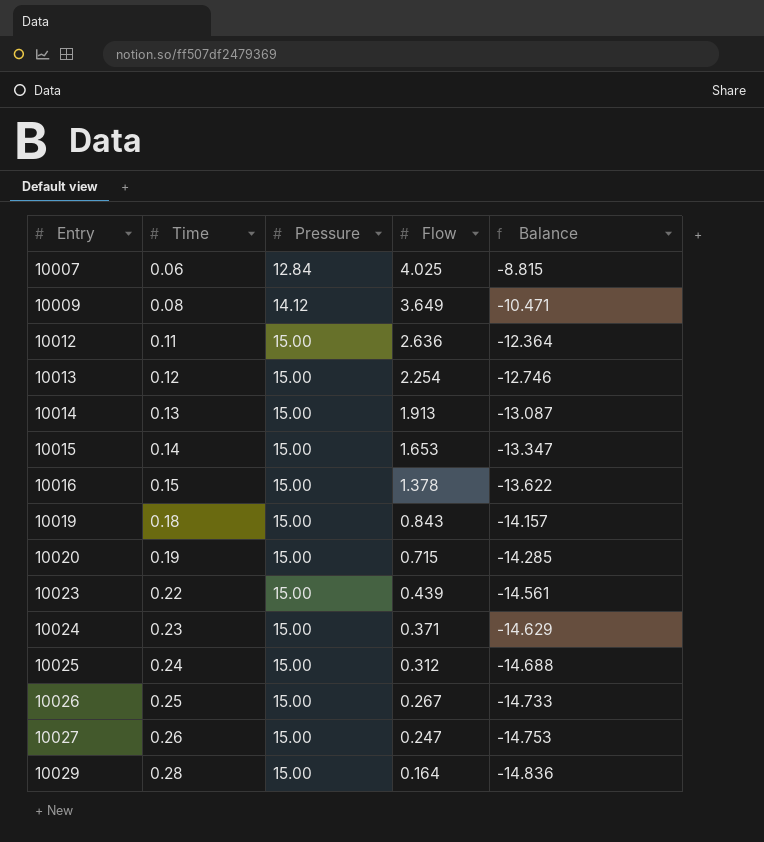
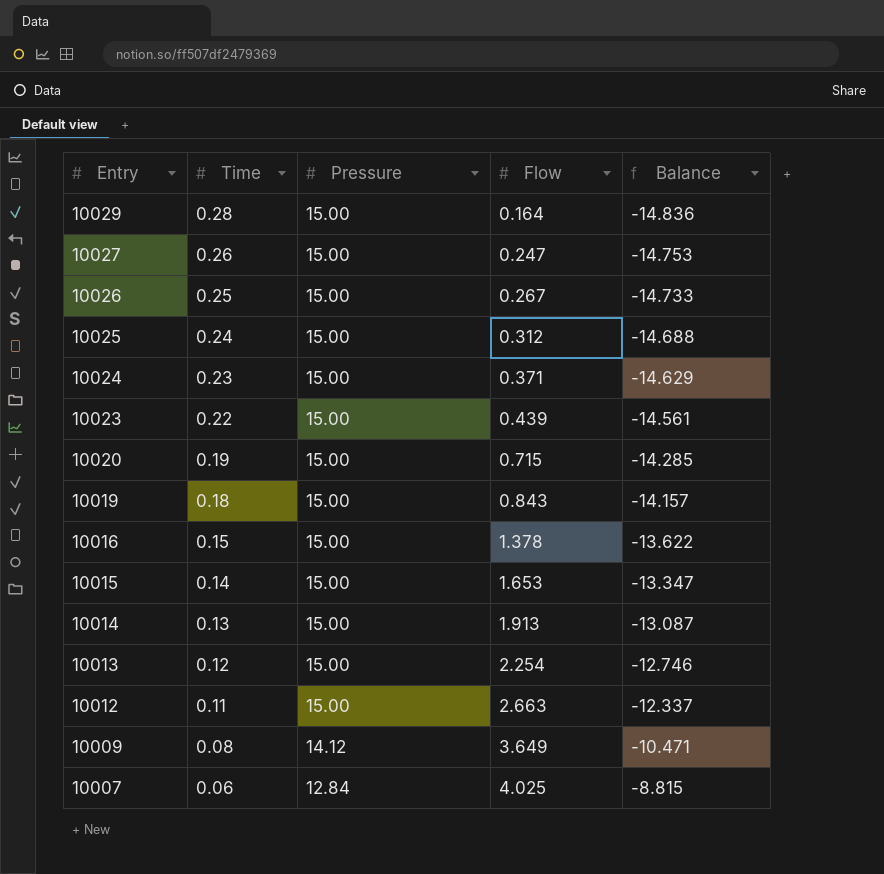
row order: Entry ascending -> Entry descending
10012 | Flow: 2.636 -> 2.663
10012 | Balance: -12.364 -> -12.337

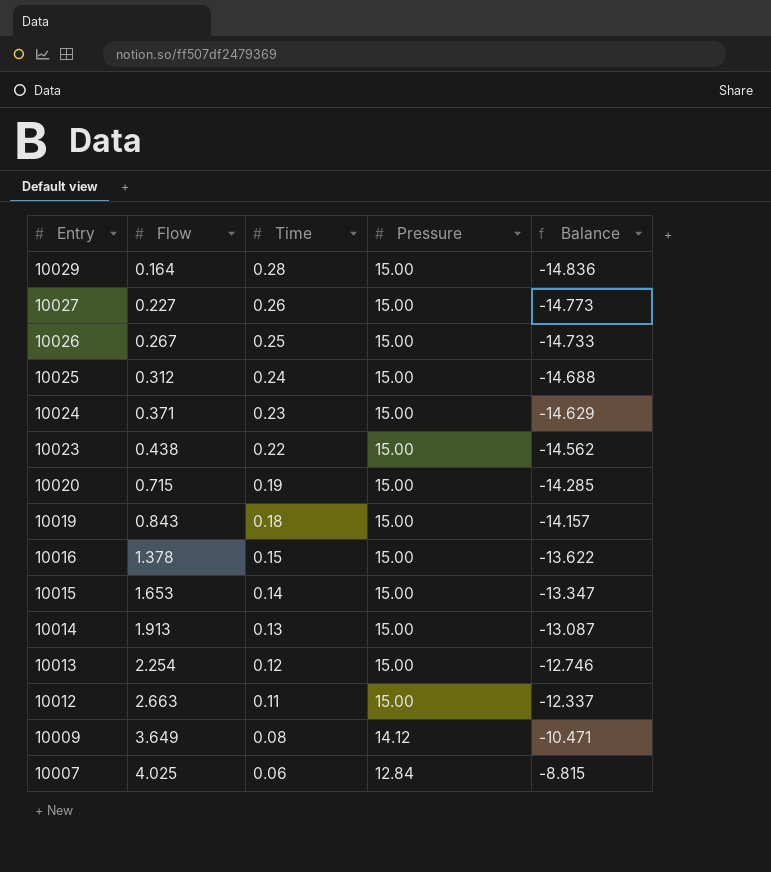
column Flow | position: 4 -> 2
10027 | Flow: 0.247 -> 0.227
10027 | Balance: -14.753 -> -14.773
10023 | Flow: 0.439 -> 0.438
10023 | Balance: -14.561 -> -14.562

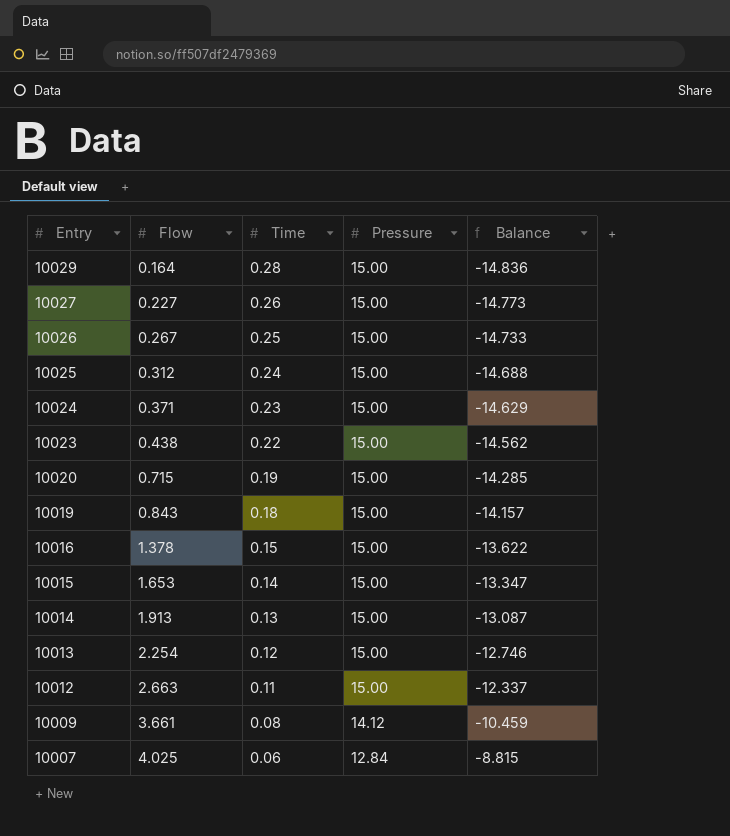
10009 | Flow: 3.649 -> 3.661
10009 | Balance: -10.471 -> -10.459

